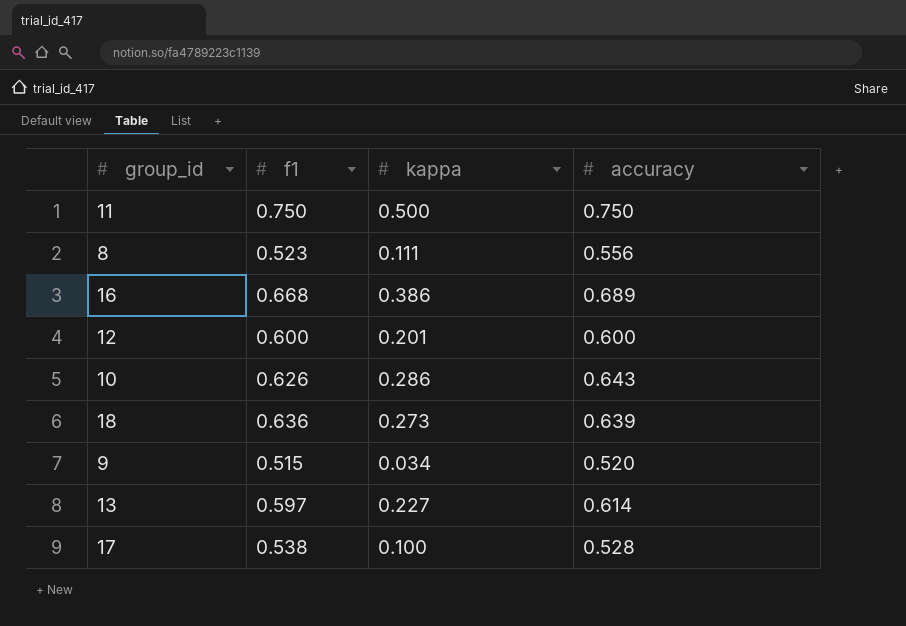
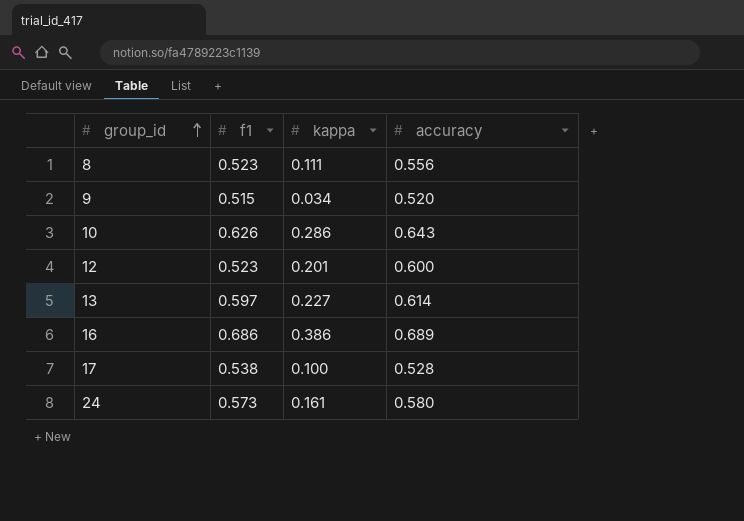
row order: none -> group_id ascending
row 11: 0.750 | 0.500 | 0.750 -> none
row 18: 0.636 | 0.273 | 0.639 -> none
12 | f1: 0.600 -> 0.523
16 | f1: 0.668 -> 0.686
row 24: none -> 0.573 | 0.161 | 0.580

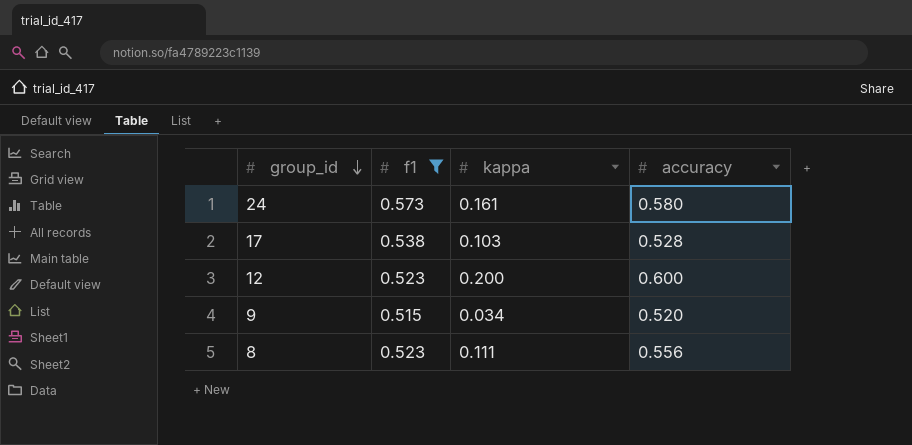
filter: none -> f1 <= 0.573
row order: group_id ascending -> group_id descending
17 | kappa: 0.100 -> 0.103
12 | kappa: 0.201 -> 0.200

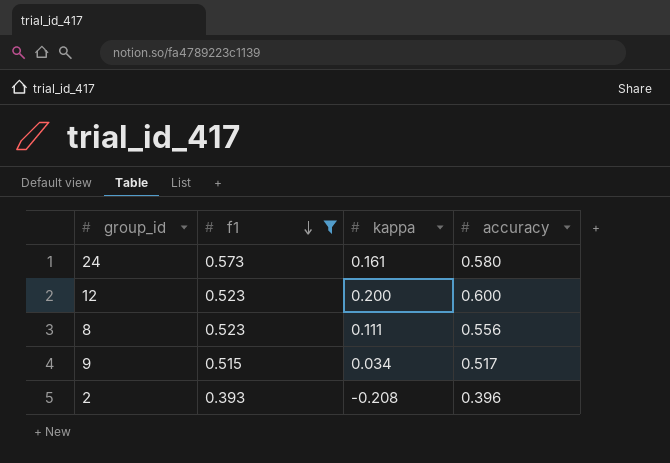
row order: group_id descending -> f1 descending
row 17: 0.538 | 0.103 | 0.528 -> none
9 | accuracy: 0.520 -> 0.517
row 2: none -> 0.393 | -0.208 | 0.396

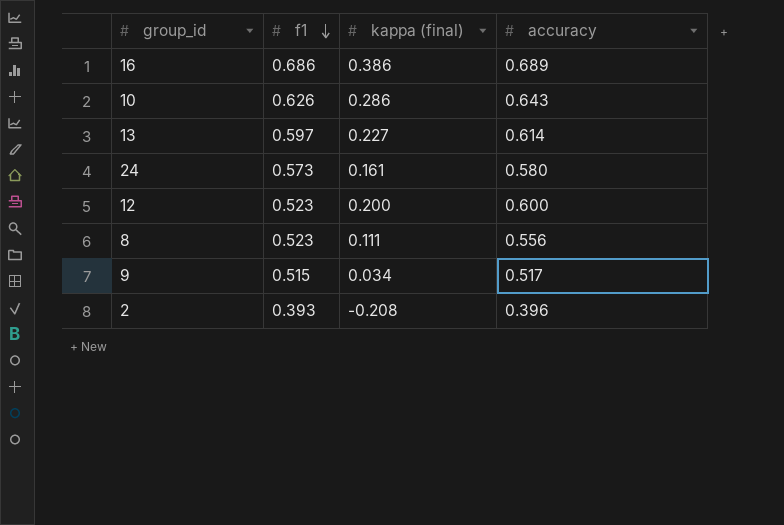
filter: f1 <= 0.573 -> none
column name: kappa -> kappa (final)

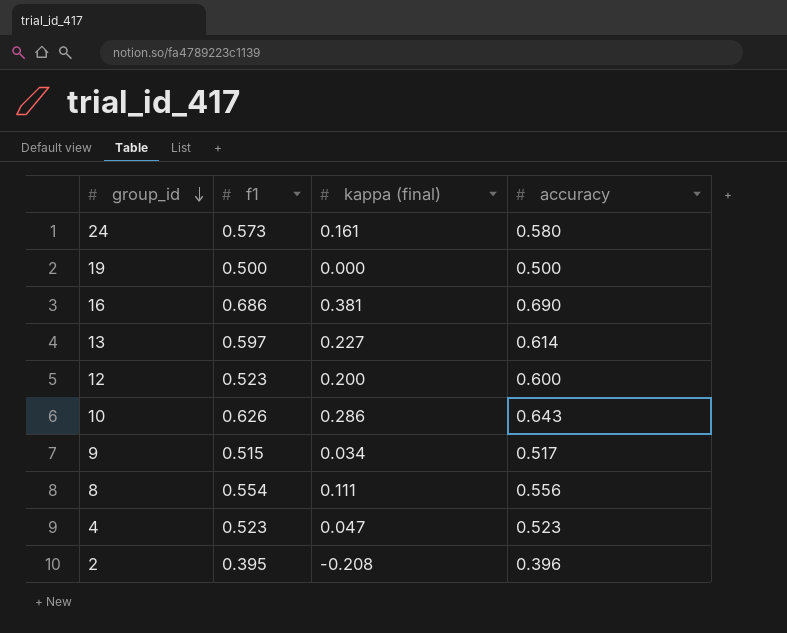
row order: f1 descending -> group_id descending
row 19: none -> 0.500 | 0.000 | 0.500
16 | kappa (final): 0.386 -> 0.381
16 | accuracy: 0.689 -> 0.690
8 | f1: 0.523 -> 0.554
row 4: none -> 0.523 | 0.047 | 0.523
2 | f1: 0.393 -> 0.395

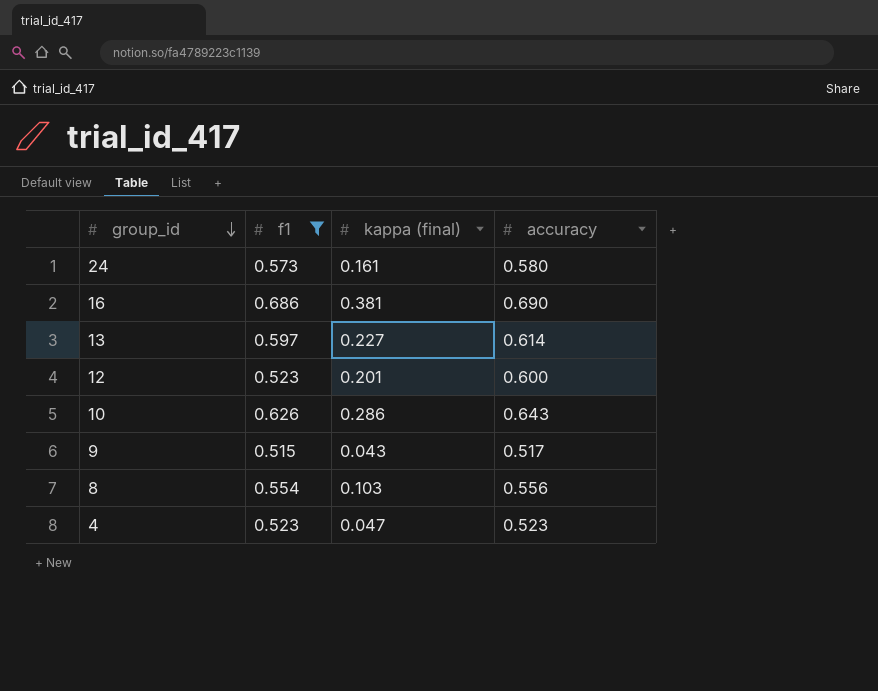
filter: none -> f1 >= 0.515
12 | kappa (final): 0.200 -> 0.201
9 | kappa (final): 0.034 -> 0.043
8 | kappa (final): 0.111 -> 0.103

